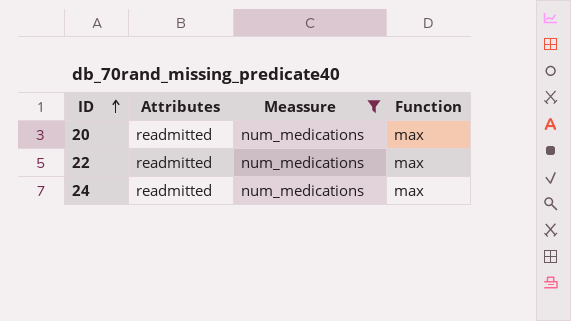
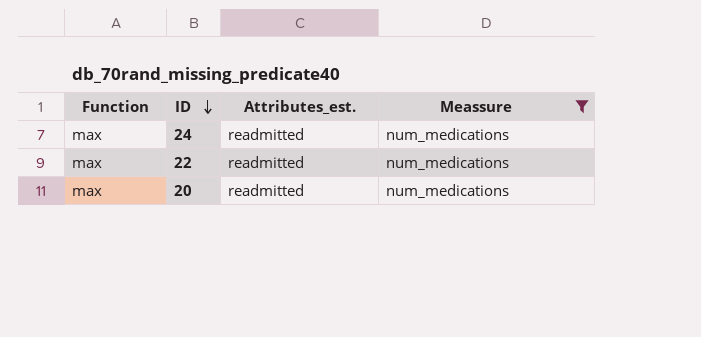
row order: ID ascending -> ID descending
column Function | position: 4 -> 1
column name: Attributes -> Attributes_est.

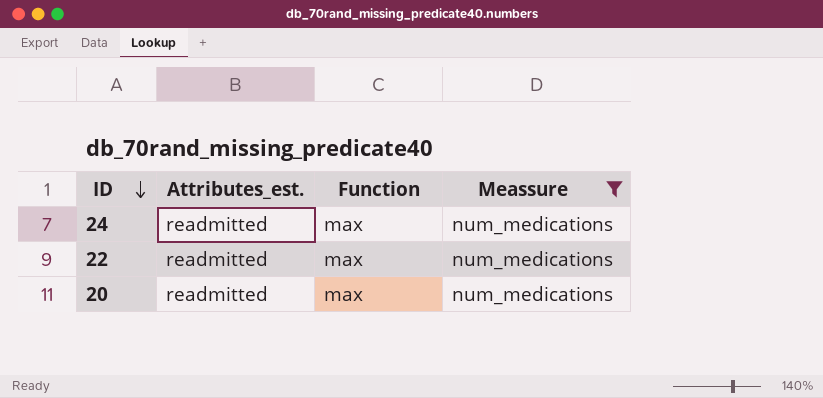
column Function | position: 1 -> 3

